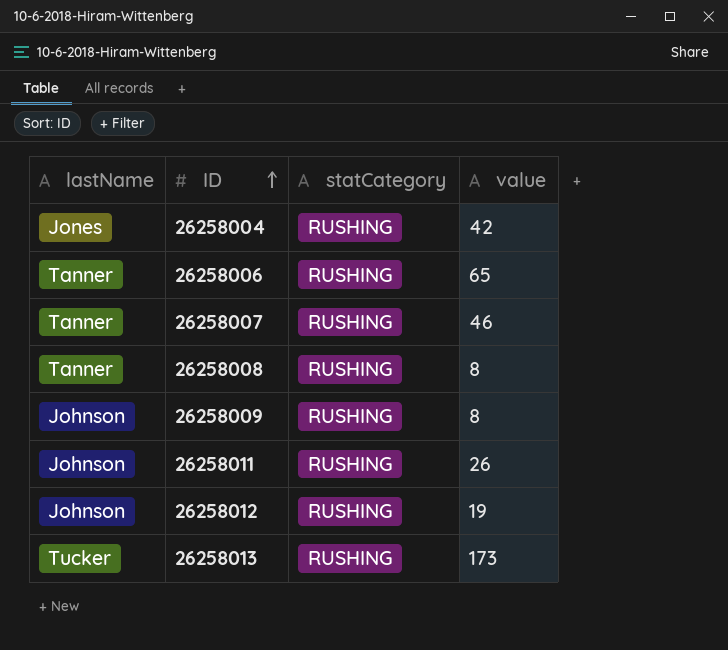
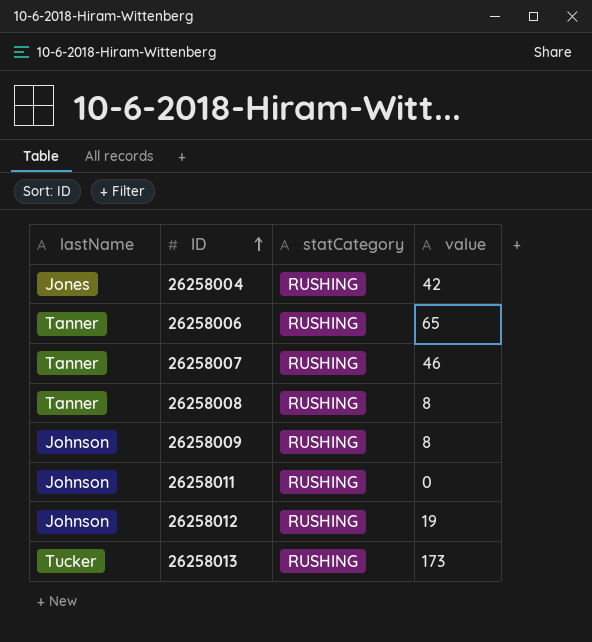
26258011 | value: 26 -> 0

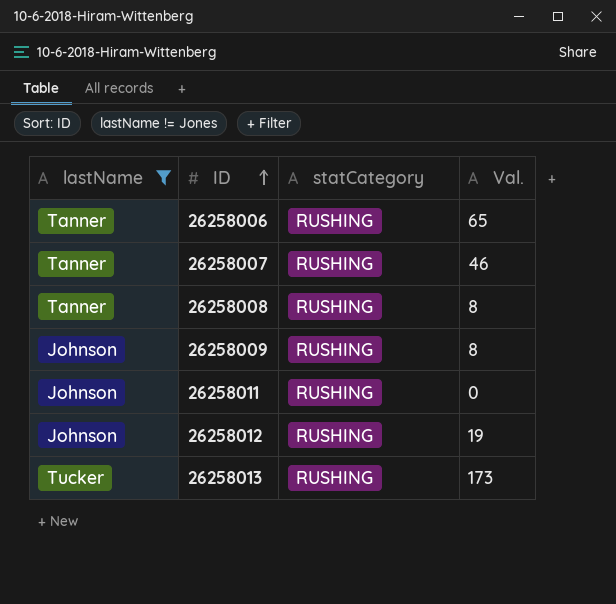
filter: none -> lastName != Jones
column name: value -> Val.

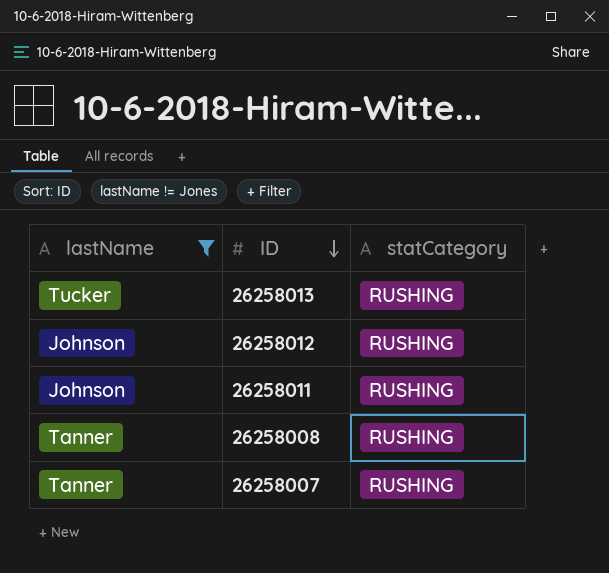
row order: ID ascending -> ID descending
column Val. | position: 4 -> none
row 26258006: Tanner | RUSHING | 65 -> none
row 26258009: Johnson | RUSHING | 8 -> none

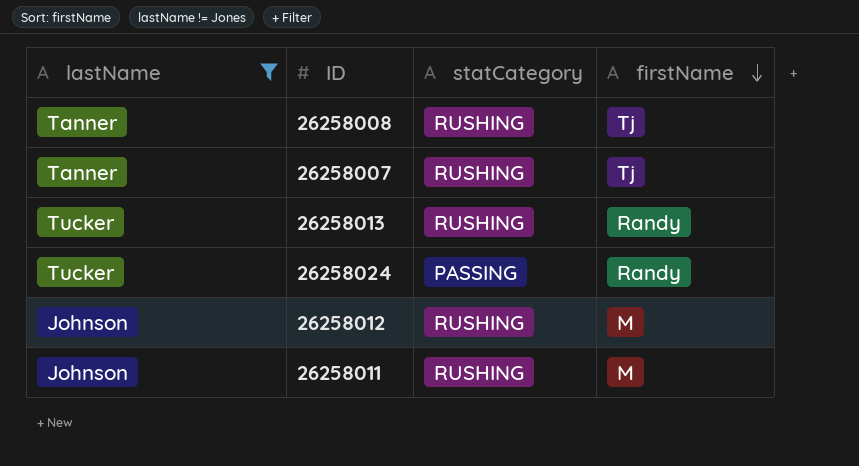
row order: ID descending -> firstName descending
column firstName | position: none -> 4
row 26258024: none -> Tucker | PASSING | Randy

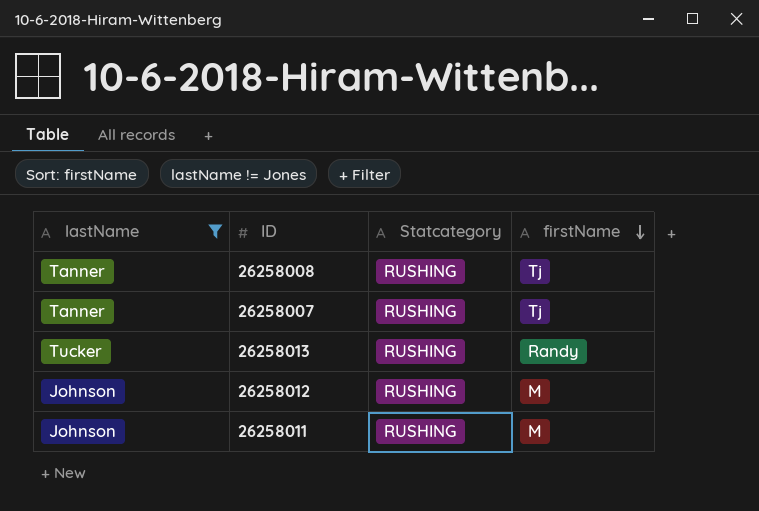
column name: statCategory -> Statcategory
row 26258024: Tucker | PASSING | Randy -> none

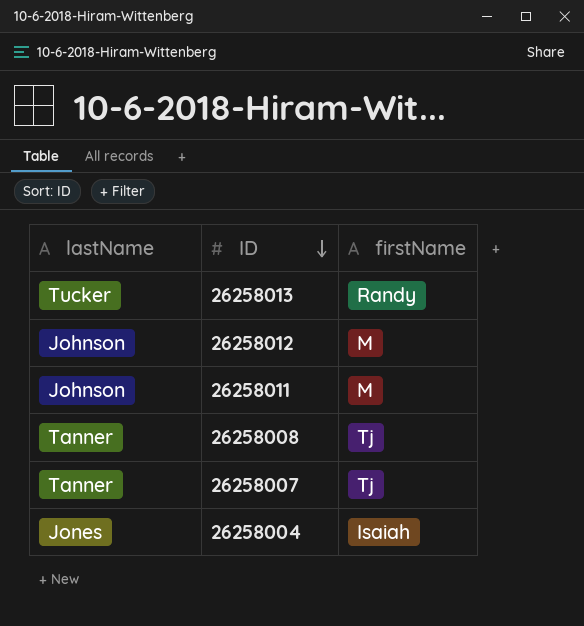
filter: lastName != Jones -> none
row order: firstName descending -> ID descending
column Statcategory | position: 3 -> none

